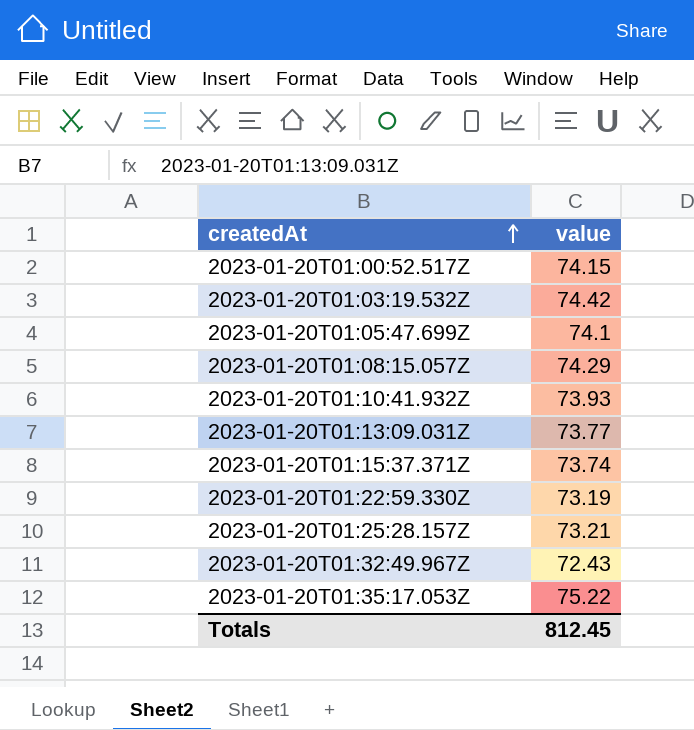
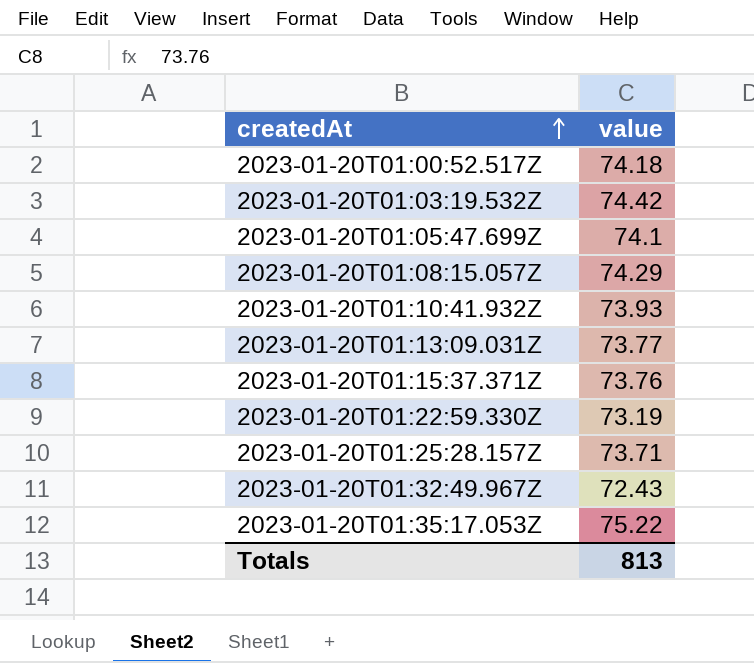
2023-01-20T01:00:52.517Z | value: 74.15 -> 74.18
2023-01-20T01:15:37.371Z | value: 73.74 -> 73.76
2023-01-20T01:25:28.157Z | value: 73.21 -> 73.71
Totals | value: 812.45 -> 813

